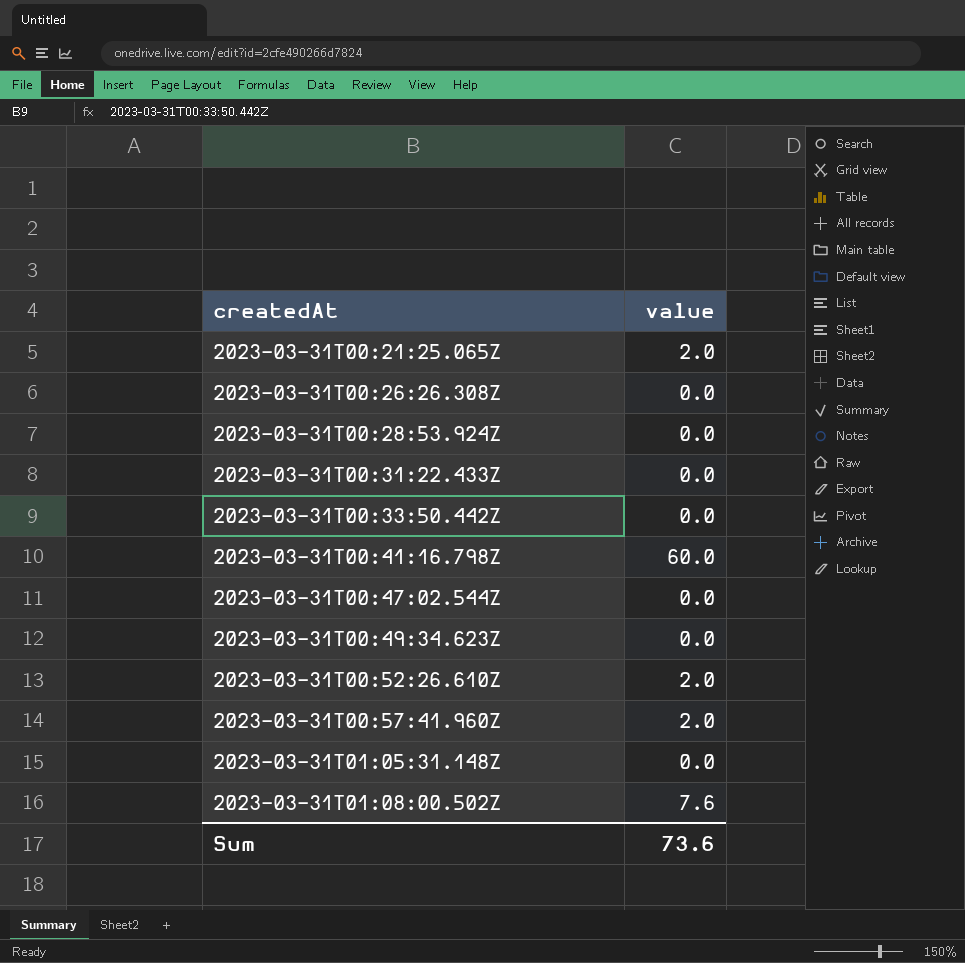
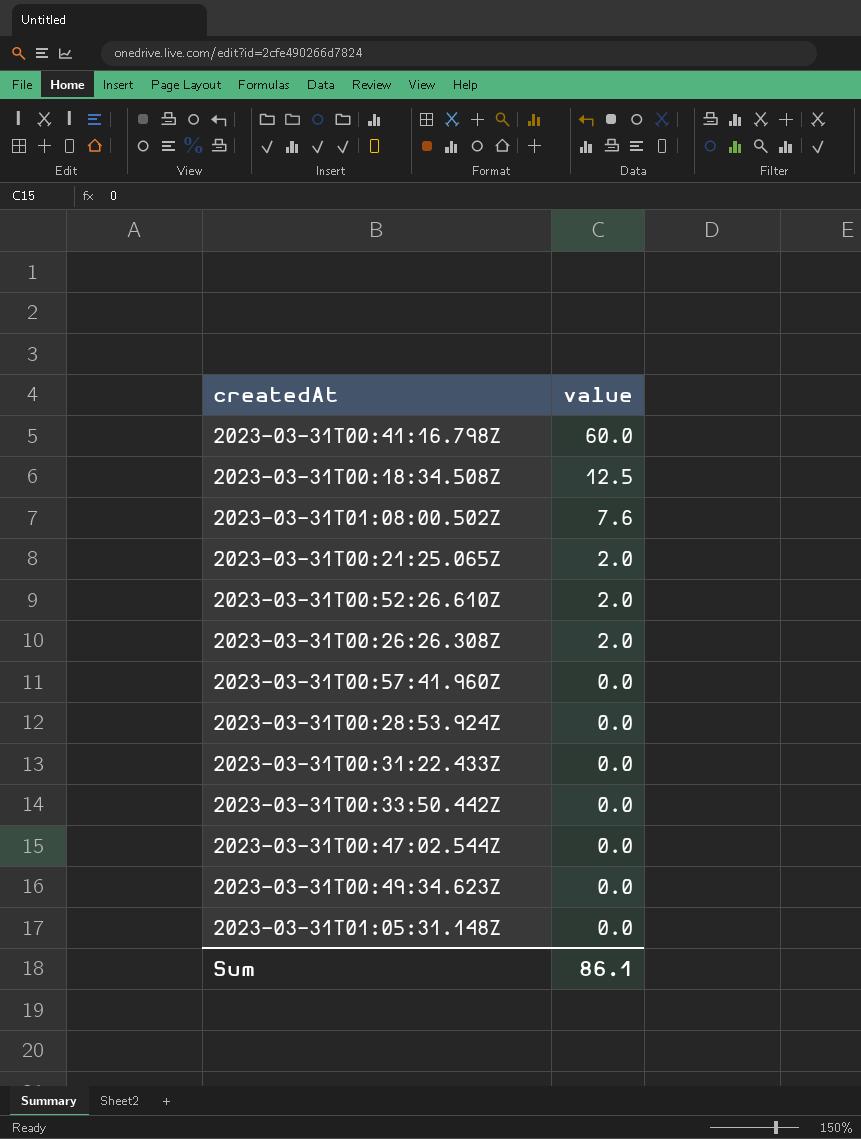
row order: createdAt ascending -> value descending
row 2023-03-31T00:18:34.508Z: none -> 12.5
2023-03-31T00:26:26.308Z | value: 0.0 -> 2.0
2023-03-31T00:57:41.960Z | value: 2.0 -> 0.0
Sum | value: 73.6 -> 86.1

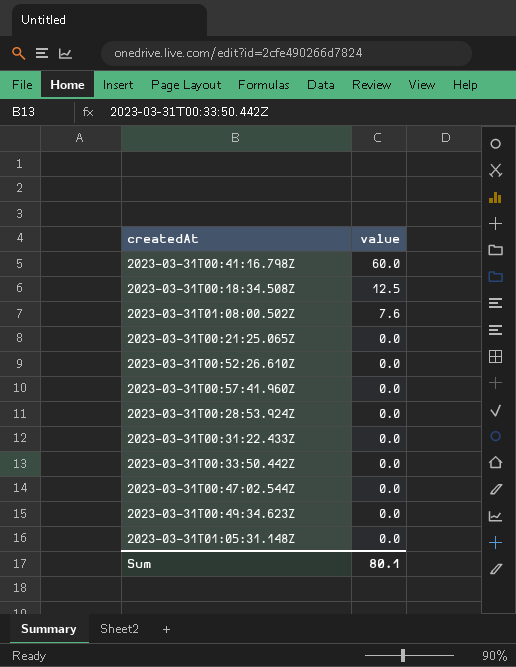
row 2023-03-31T00:26:26.308Z: 2.0 -> none
2023-03-31T00:21:25.065Z | value: 2.0 -> 0.0
2023-03-31T00:52:26.610Z | value: 2.0 -> 0.0
Sum | value: 86.1 -> 80.1

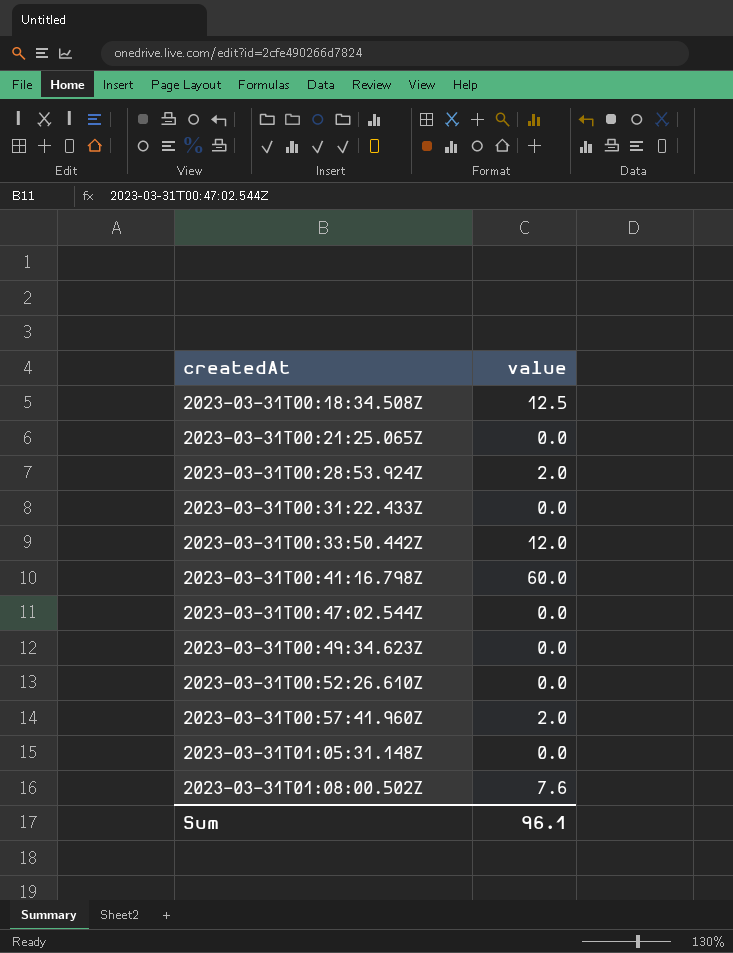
row order: value descending -> createdAt ascending
2023-03-31T00:28:53.924Z | value: 0.0 -> 2.0
2023-03-31T00:33:50.442Z | value: 0.0 -> 12.0
2023-03-31T00:57:41.960Z | value: 0.0 -> 2.0
Sum | value: 80.1 -> 96.1

